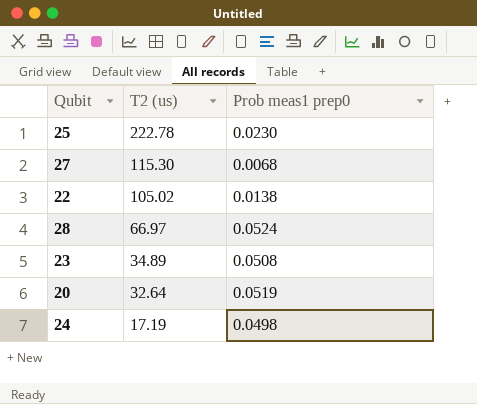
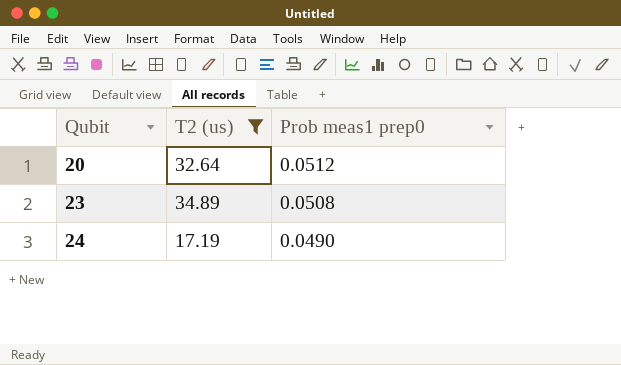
filter: none -> T2 (us) <= 34.89
row order: T2 (us) descending -> Qubit ascending
20 | Prob meas1 prep0: 0.0519 -> 0.0512
24 | Prob meas1 prep0: 0.0498 -> 0.0490

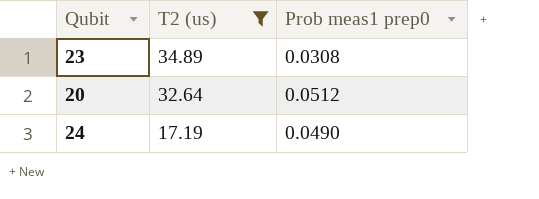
row order: Qubit ascending -> T2 (us) descending
23 | Prob meas1 prep0: 0.0508 -> 0.0308

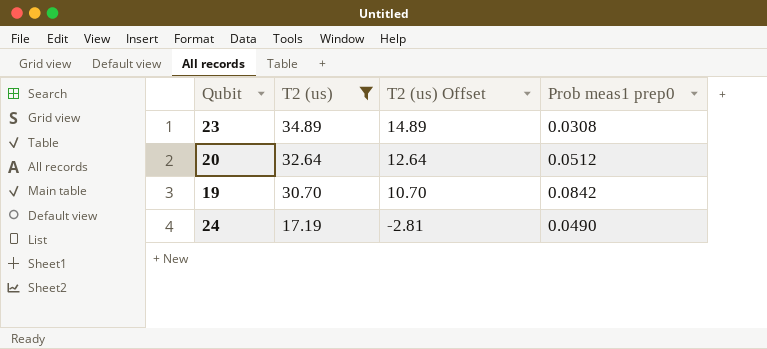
column T2 (us) Offset | formula: none -> [T2 (us)] - 20
row 19: none -> 30.70 | 10.70 | 0.0842

